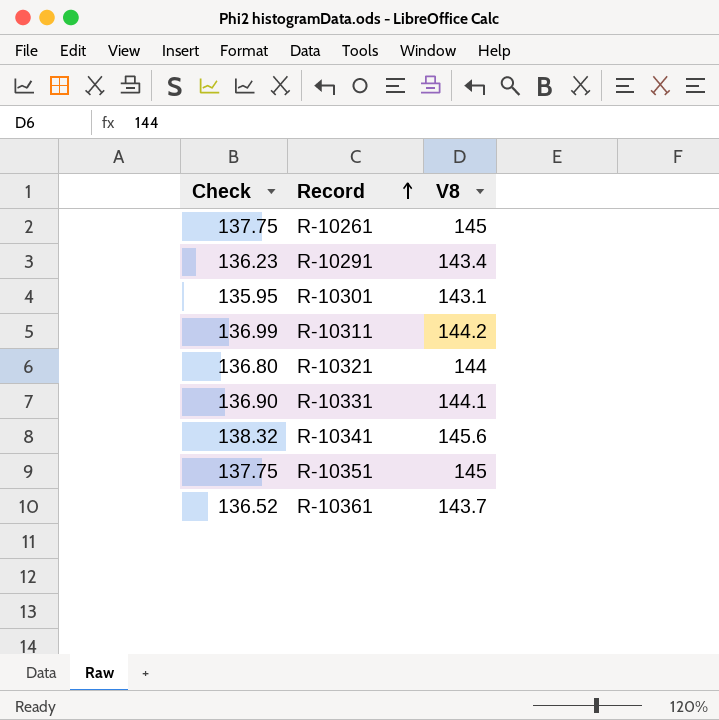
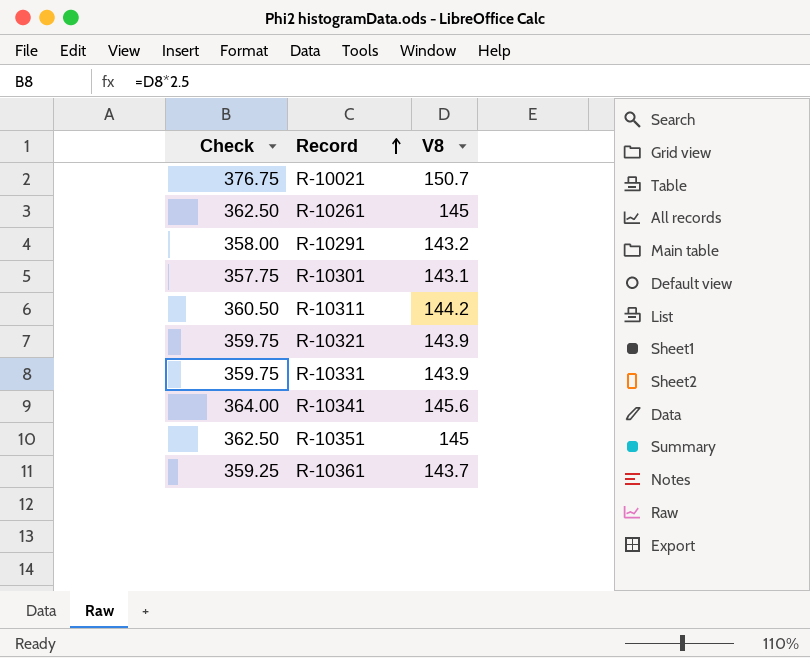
column Check | formula: [V8] * 0.95 -> [V8] * 2.5
row R-10021: none -> 376.75 | 150.7
R-10291 | V8: 143.4 -> 143.2
R-10321 | V8: 144 -> 143.9
R-10331 | V8: 144.1 -> 143.9

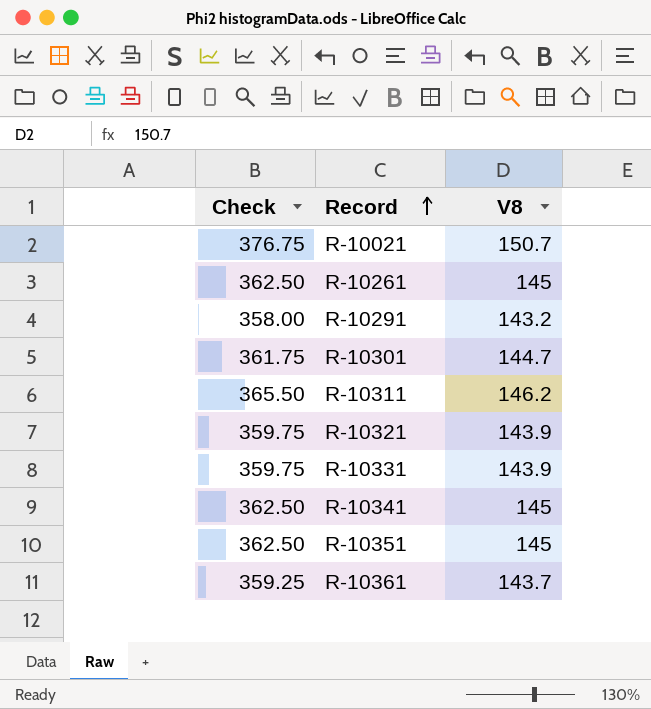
R-10301 | Check: 357.75 -> 361.75
R-10301 | V8: 143.1 -> 144.7
R-10311 | Check: 360.50 -> 365.50
R-10311 | V8: 144.2 -> 146.2
R-10341 | Check: 364.00 -> 362.50
R-10341 | V8: 145.6 -> 145

